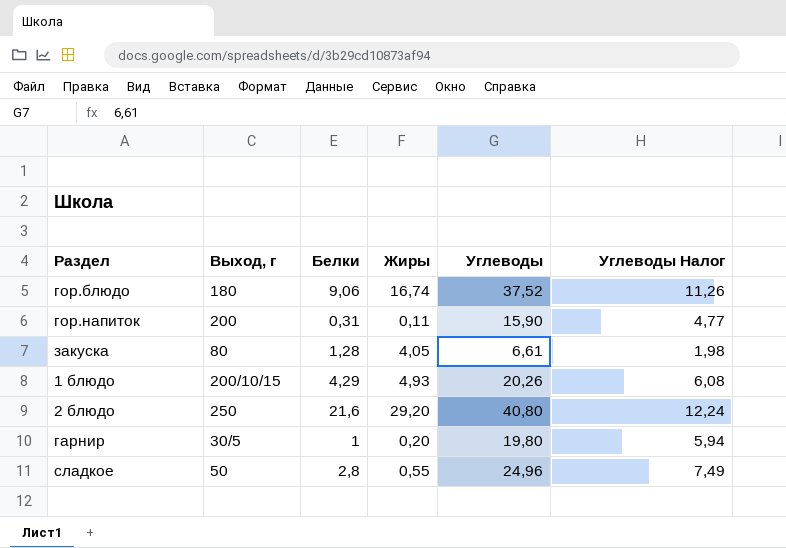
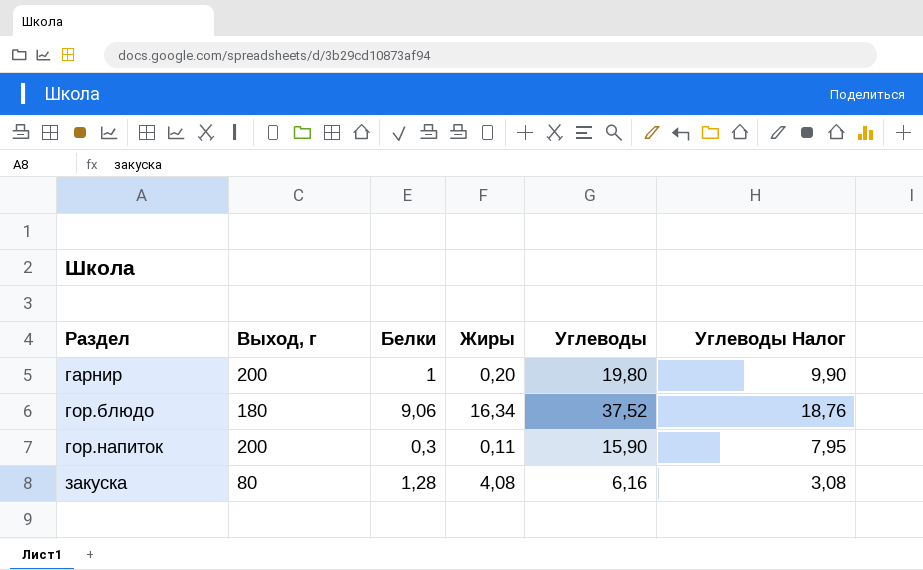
row order: none -> Раздел ascending
column Углеводы Налог | formula: [Углеводы] * 0,3 -> [Углеводы] * 0,5
row 1 блюдо: 200/10/15 | 4,29 | 4,93 | 20,26 | 6,08 -> none
row 2 блюдо: 250 | 21,6 | 29,20 | 40,80 | 12,24 -> none
row сладкое: 50 | 2,8 | 0,55 | 24,96 | 7,49 -> none
гарнир | Выход, г: 30/5 -> 200
гор.блюдо | Жиры: 16,74 -> 16,34
гор.напиток | Белки: 0,31 -> 0,3
закуска | Жиры: 4,05 -> 4,08
закуска | Углеводы: 6,61 -> 6,16

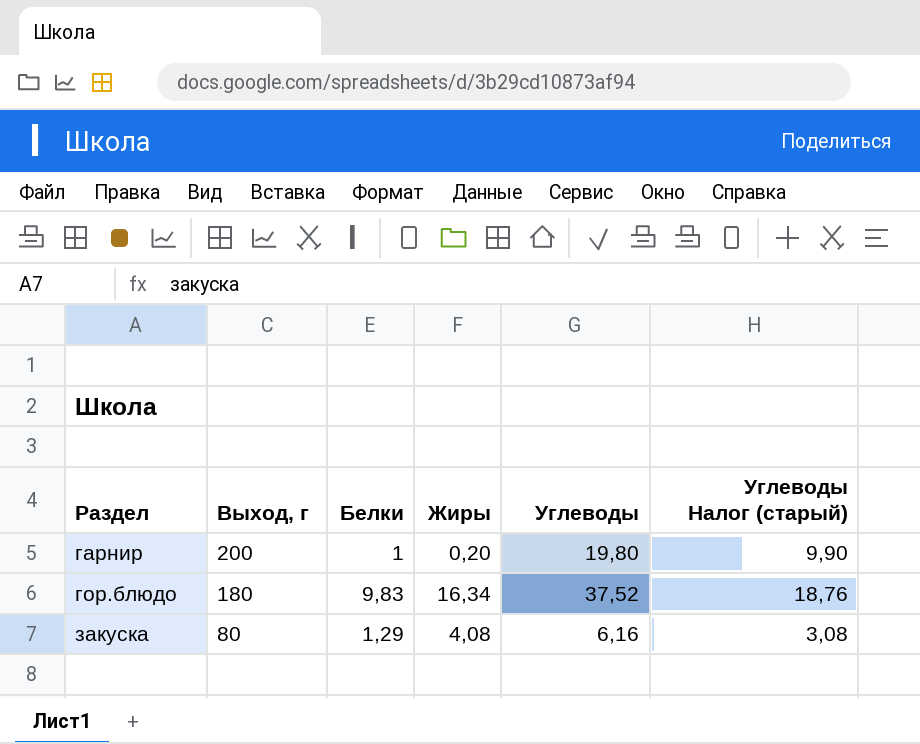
column name: Углеводы Налог -> Углеводы Налог (старый)
row гор.напиток: 200 | 0,3 | 0,11 | 15,90 | 7,95 -> none
гор.блюдо | Белки: 9,06 -> 9,83
закуска | Белки: 1,28 -> 1,29

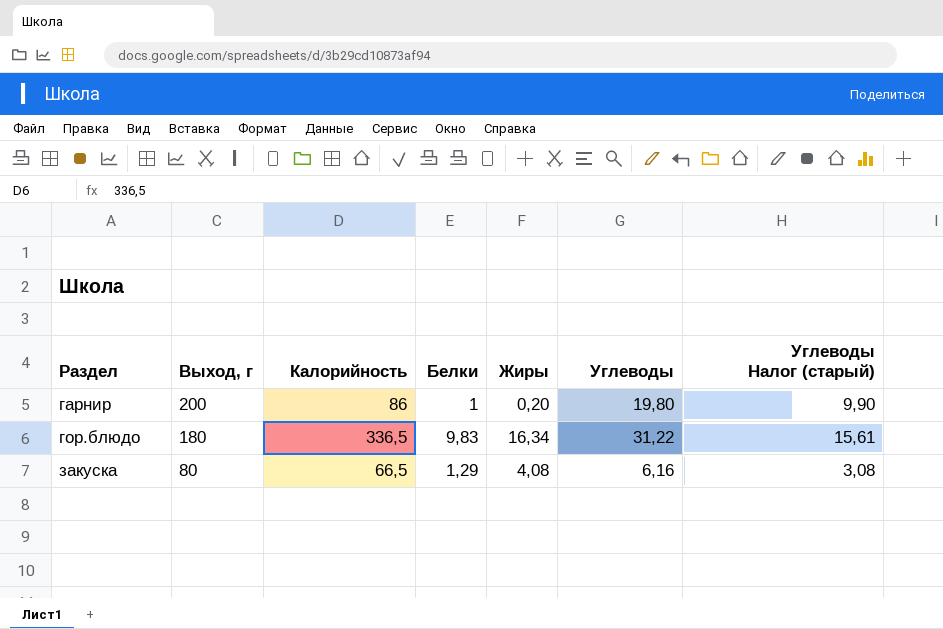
column Калорийность | position: none -> 3
гор.блюдо | Углеводы: 37,52 -> 31,22
гор.блюдо | Углеводы Налог (старый): 18,76 -> 15,61

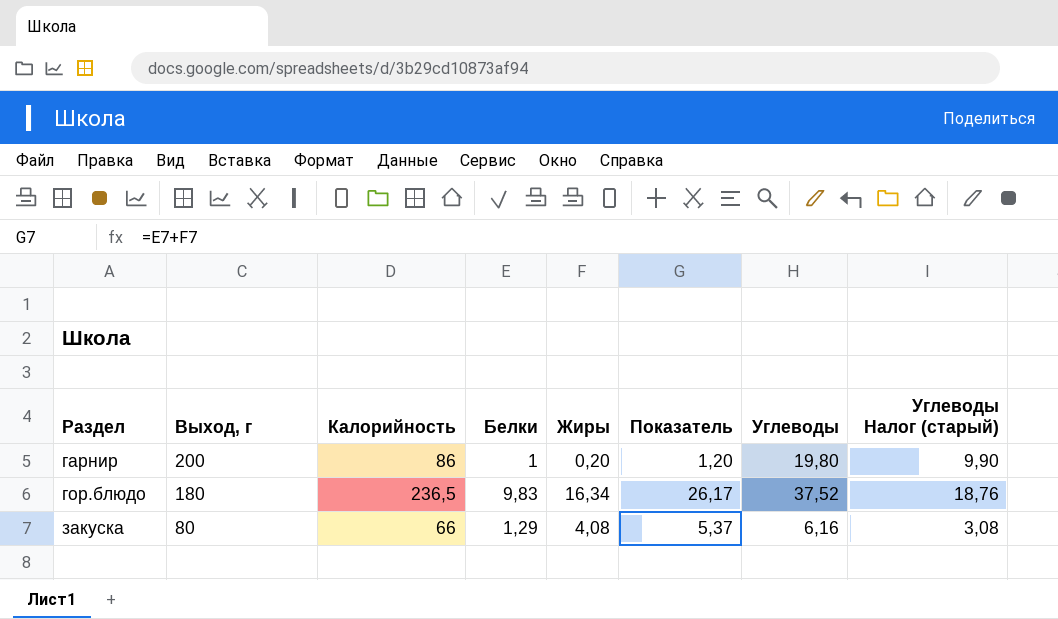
column Показатель | formula: none -> [Белки] + [Жиры]
гор.блюдо | Калорийность: 336,5 -> 236,5
гор.блюдо | Углеводы: 31,22 -> 37,52
гор.блюдо | Углеводы Налог (старый): 15,61 -> 18,76
закуска | Калорийность: 66,5 -> 66

